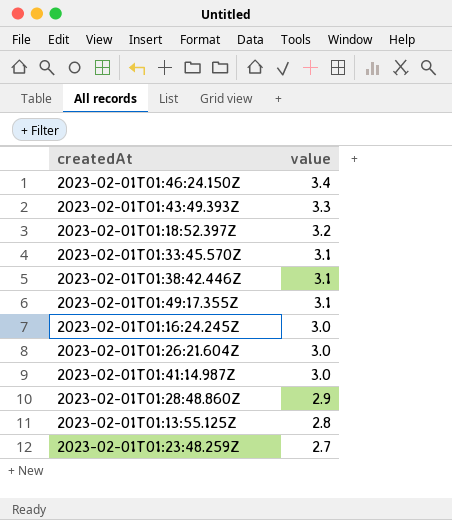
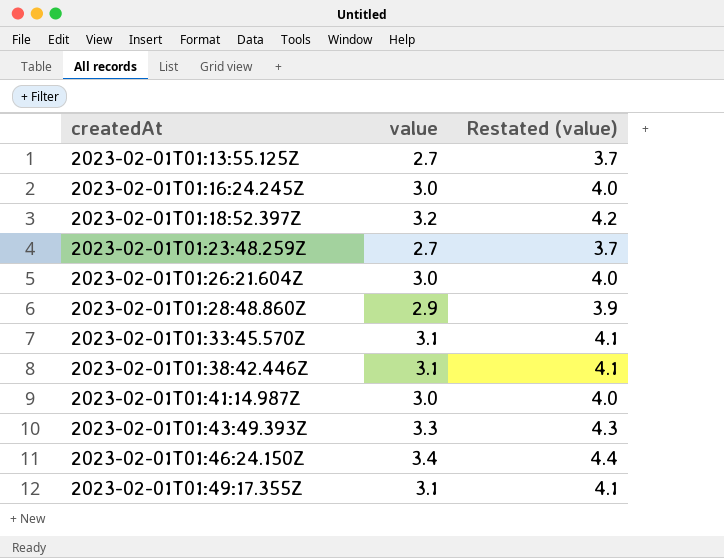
row order: value descending -> createdAt ascending
column Restated (value) | formula: none -> [value] + 1
2023-02-01T01:13:55.125Z | value: 2.8 -> 2.7

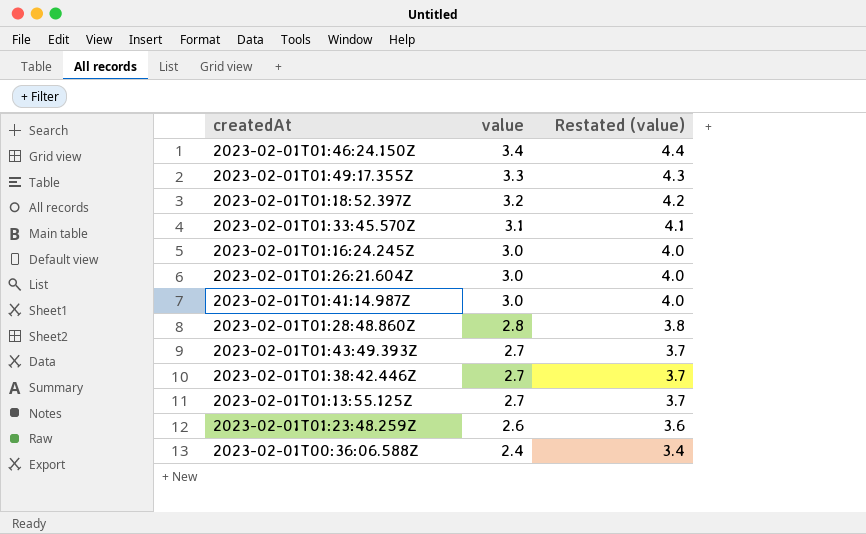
row order: createdAt ascending -> value descending
2023-02-01T01:49:17.355Z | value: 3.1 -> 3.3
2023-02-01T01:49:17.355Z | Restated (value): 4.1 -> 4.3
2023-02-01T01:28:48.860Z | value: 2.9 -> 2.8
2023-02-01T01:28:48.860Z | Restated (value): 3.9 -> 3.8
2023-02-01T01:43:49.393Z | value: 3.3 -> 2.7
2023-02-01T01:43:49.393Z | Restated (value): 4.3 -> 3.7
2023-02-01T01:38:42.446Z | value: 3.1 -> 2.7
2023-02-01T01:38:42.446Z | Restated (value): 4.1 -> 3.7
2023-02-01T01:23:48.259Z | value: 2.7 -> 2.6
2023-02-01T01:23:48.259Z | Restated (value): 3.7 -> 3.6
row 2023-02-01T00:36:06.588Z: none -> 2.4 | 3.4

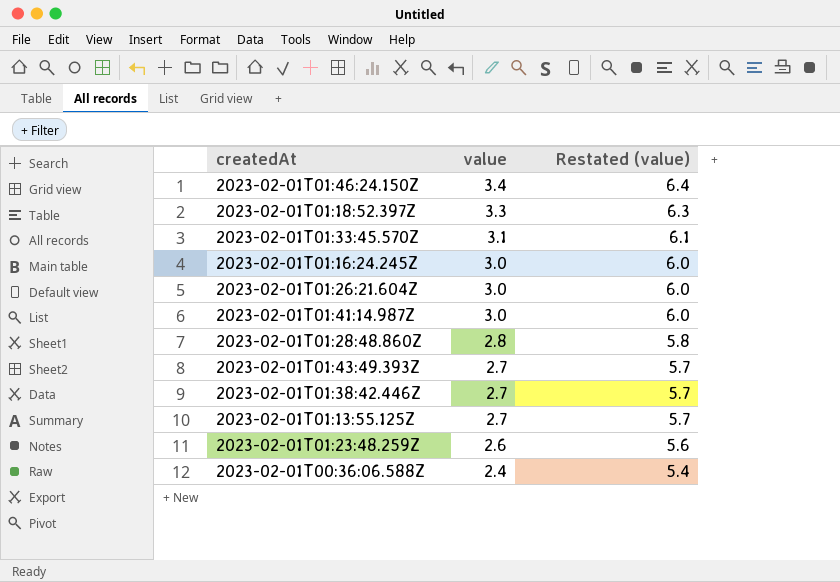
column Restated (value) | formula: [value] + 1 -> [value] + 3
row 2023-02-01T01:49:17.355Z: 3.3 | 4.3 -> none
2023-02-01T01:18:52.397Z | value: 3.2 -> 3.3

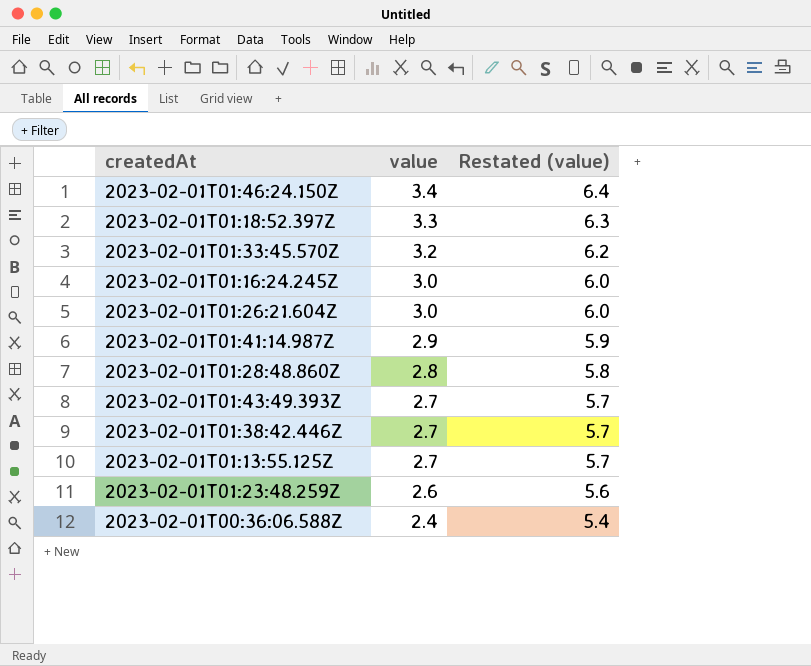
2023-02-01T01:33:45.570Z | value: 3.1 -> 3.2
2023-02-01T01:33:45.570Z | Restated (value): 6.1 -> 6.2
2023-02-01T01:41:14.987Z | value: 3.0 -> 2.9
2023-02-01T01:41:14.987Z | Restated (value): 6.0 -> 5.9

